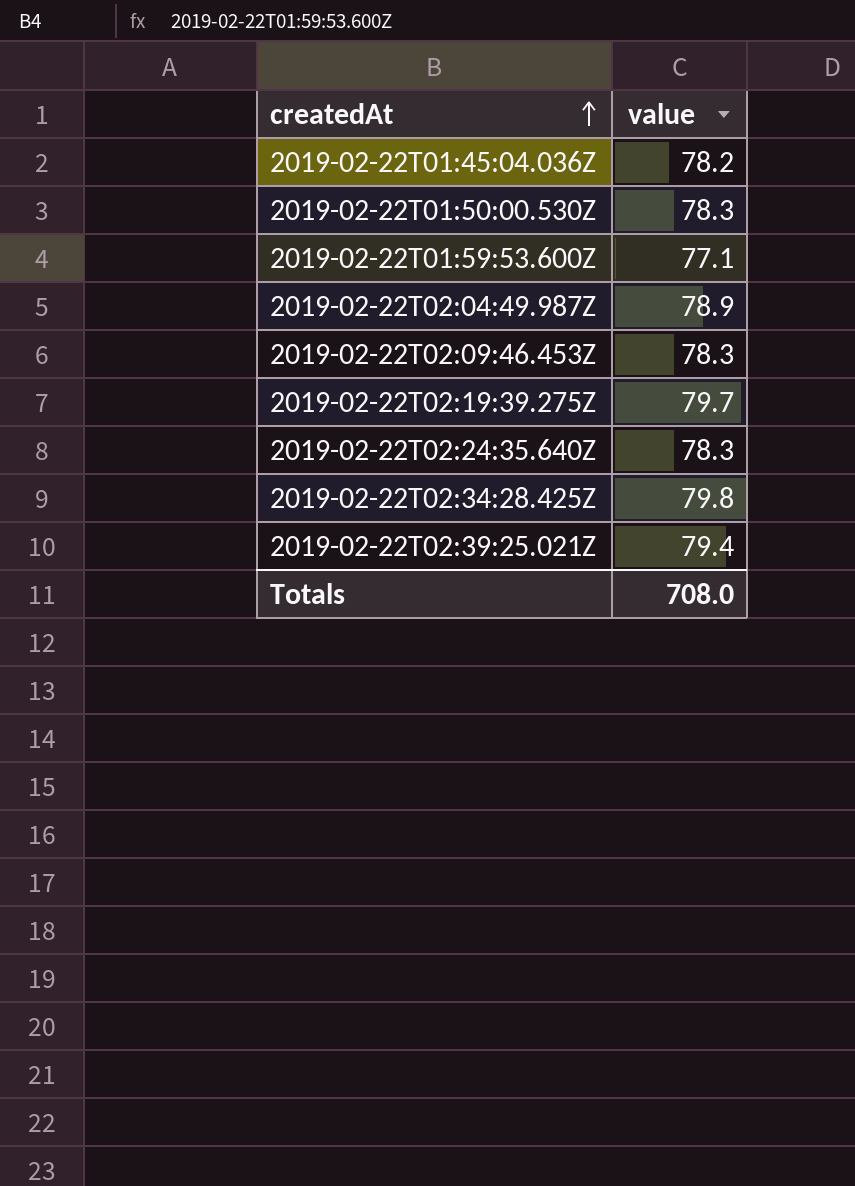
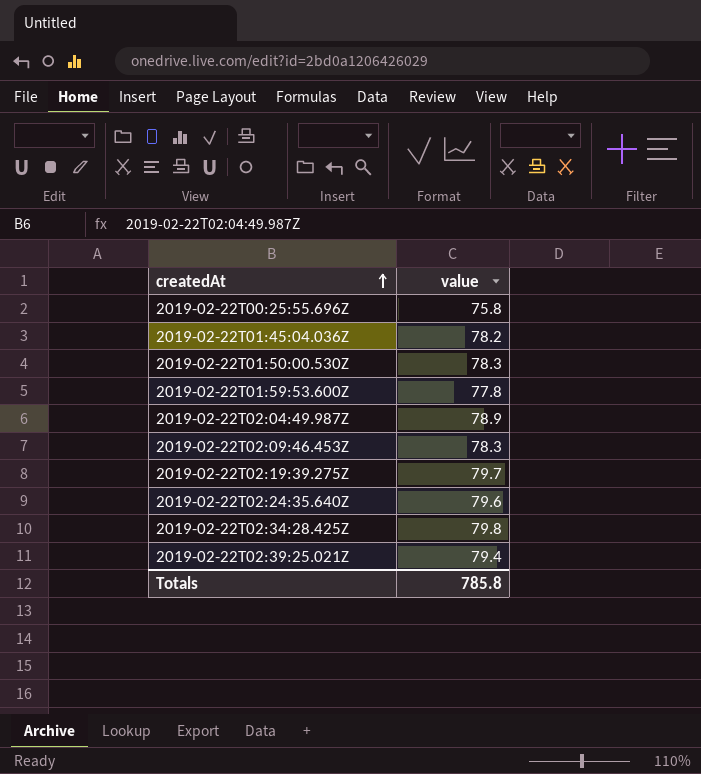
row 2019-02-22T00:25:55.696Z: none -> 75.8
2019-02-22T01:59:53.600Z | value: 77.1 -> 77.8
2019-02-22T02:24:35.640Z | value: 78.3 -> 79.6
Totals | value: 708.0 -> 785.8

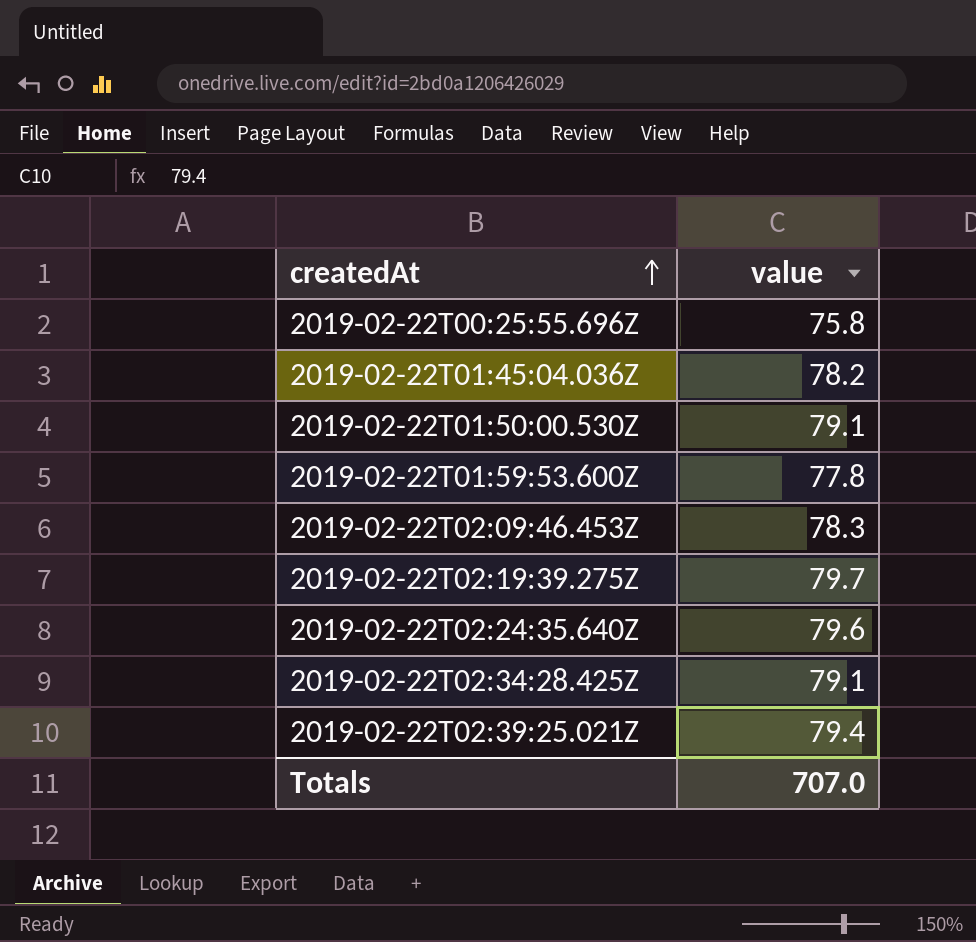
row 2019-02-22T02:04:49.987Z: 78.9 -> none
2019-02-22T01:50:00.530Z | value: 78.3 -> 79.1
2019-02-22T02:34:28.425Z | value: 79.8 -> 79.1
Totals | value: 785.8 -> 707.0

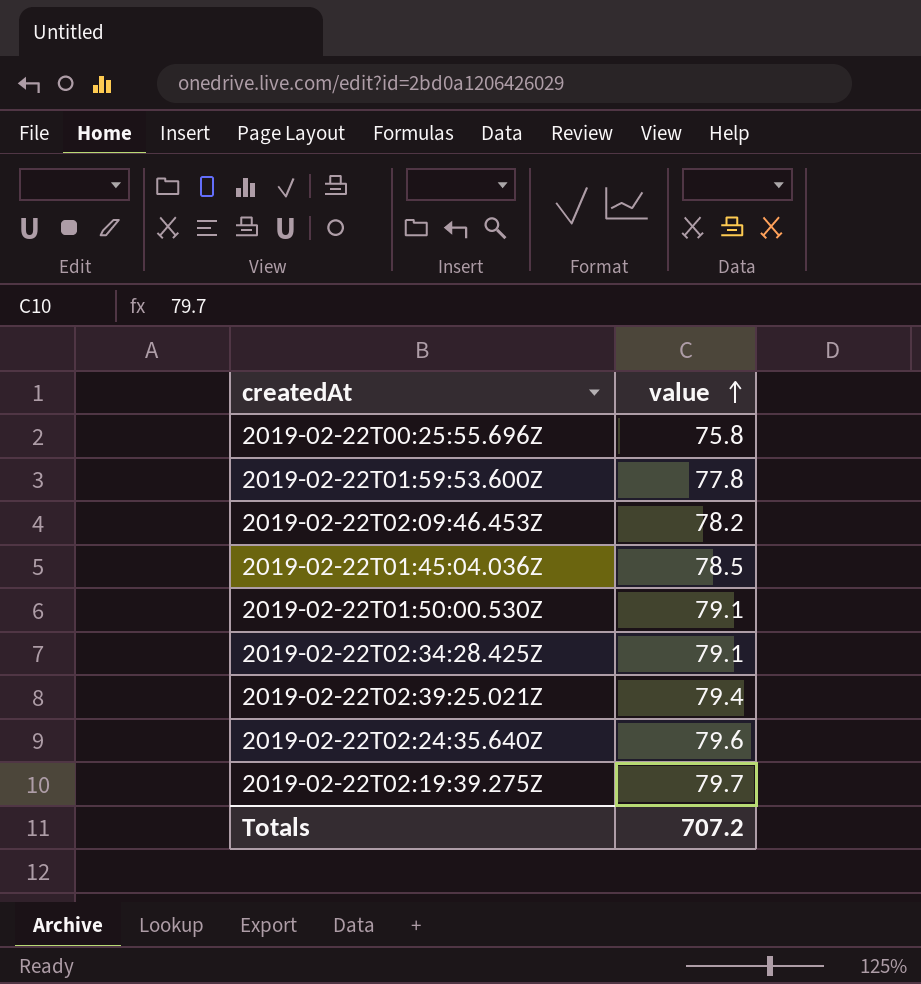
row order: createdAt ascending -> value ascending
2019-02-22T02:09:46.453Z | value: 78.3 -> 78.2
2019-02-22T01:45:04.036Z | value: 78.2 -> 78.5
Totals | value: 707.0 -> 707.2

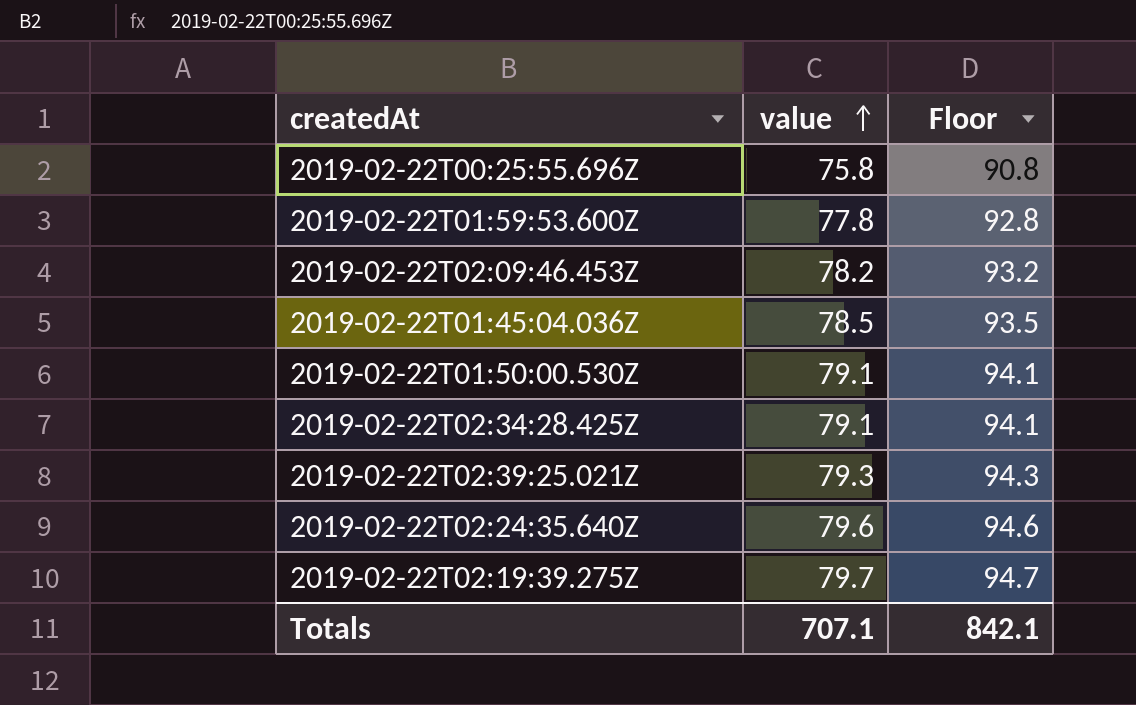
column Floor | formula: none -> [value] + 15
2019-02-22T02:39:25.021Z | value: 79.4 -> 79.3
Totals | value: 707.2 -> 707.1

